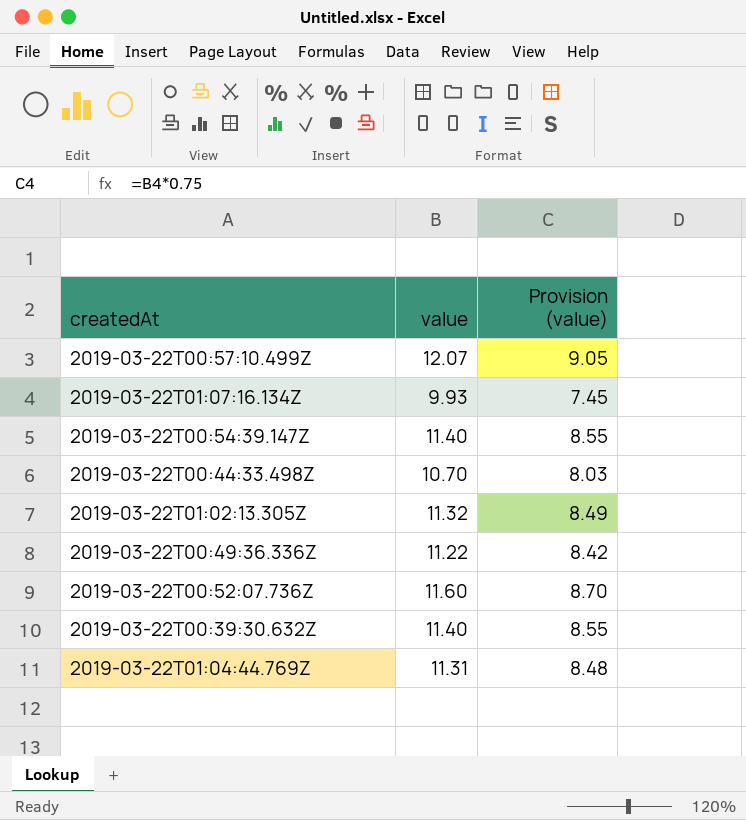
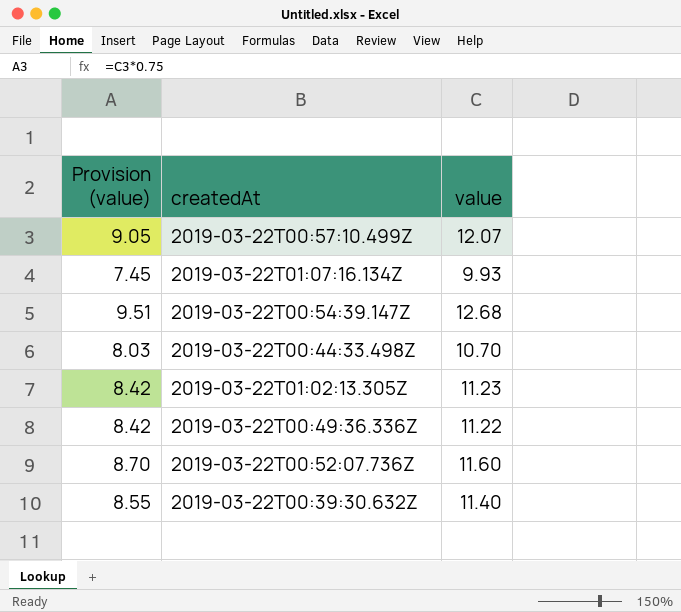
column Provision (value) | position: 3 -> 1
row 2019-03-22T01:04:44.769Z: 11.31 | 8.48 -> none
2019-03-22T00:54:39.147Z | Provision (value): 8.55 -> 9.51
2019-03-22T00:54:39.147Z | value: 11.40 -> 12.68
2019-03-22T01:02:13.305Z | Provision (value): 8.49 -> 8.42
2019-03-22T01:02:13.305Z | value: 11.32 -> 11.23

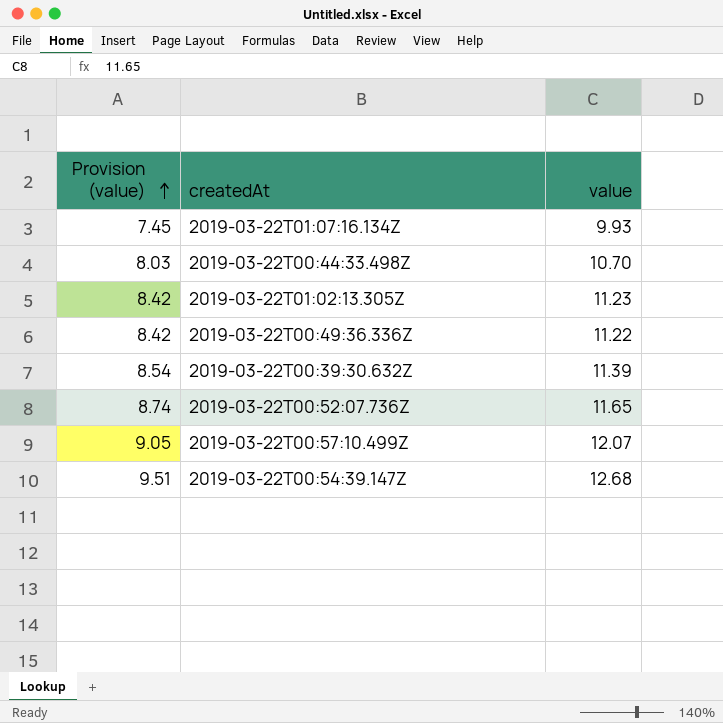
row order: none -> Provision (value) ascending
2019-03-22T00:39:30.632Z | Provision (value): 8.55 -> 8.54
2019-03-22T00:39:30.632Z | value: 11.40 -> 11.39
2019-03-22T00:52:07.736Z | Provision (value): 8.70 -> 8.74
2019-03-22T00:52:07.736Z | value: 11.60 -> 11.65

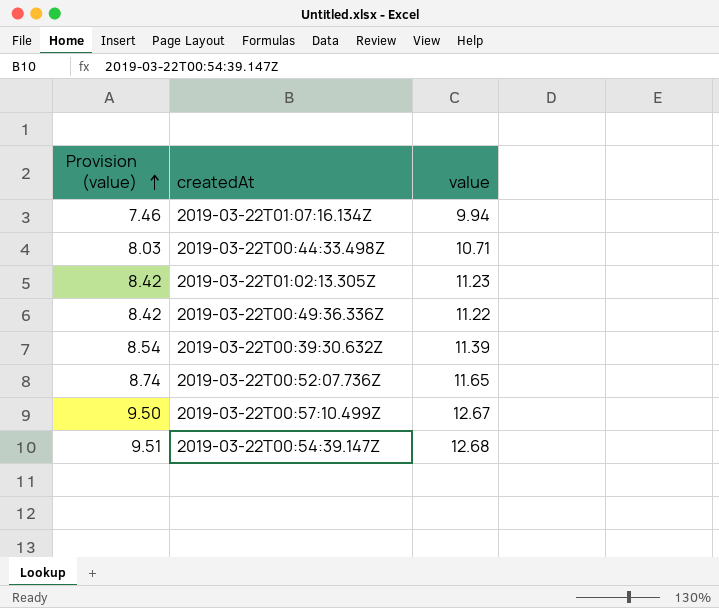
2019-03-22T01:07:16.134Z | Provision (value): 7.45 -> 7.46
2019-03-22T01:07:16.134Z | value: 9.93 -> 9.94
2019-03-22T00:44:33.498Z | value: 10.70 -> 10.71
2019-03-22T00:57:10.499Z | Provision (value): 9.05 -> 9.50
2019-03-22T00:57:10.499Z | value: 12.07 -> 12.67

